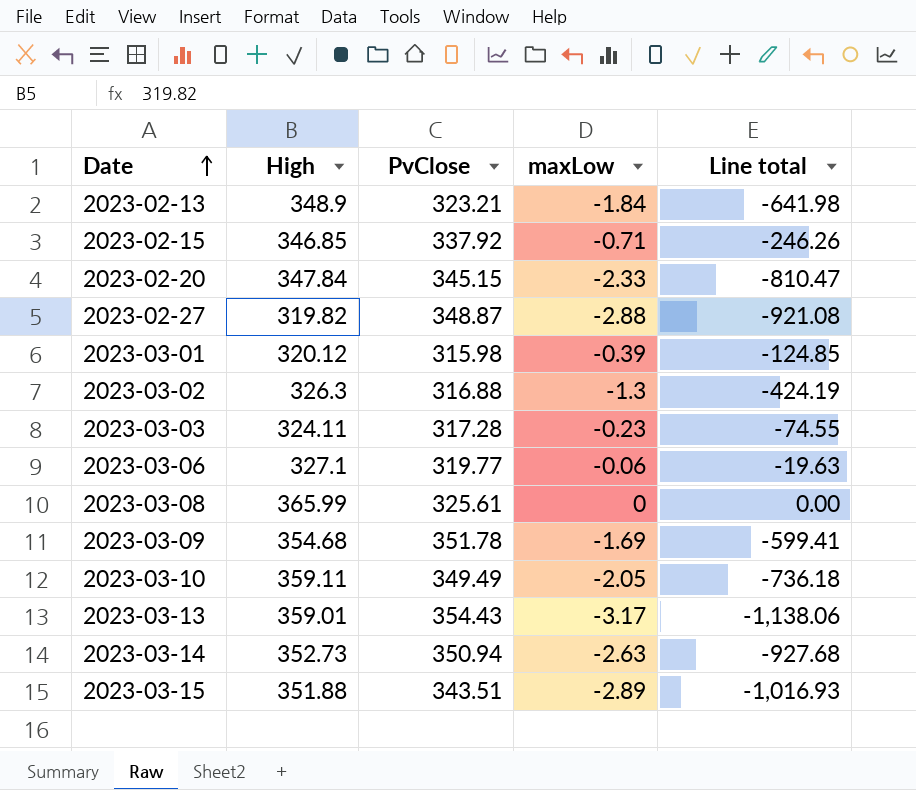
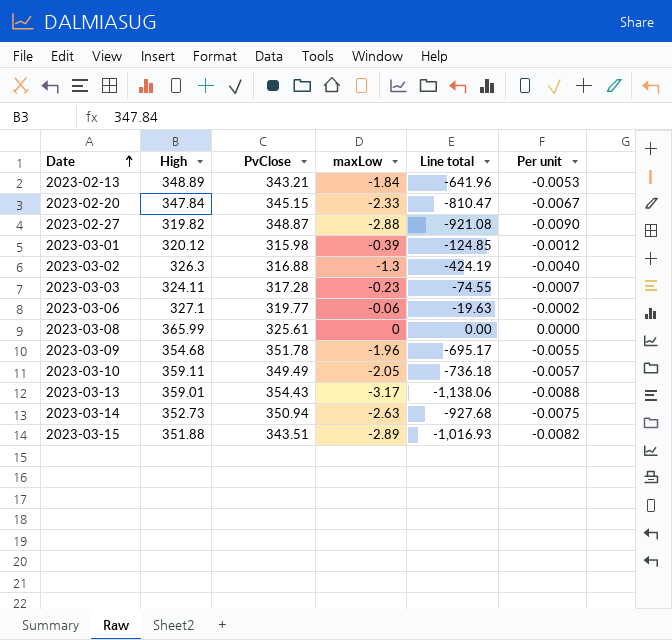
column Per unit | formula: none -> [maxLow] / [High]
row 2023-02-15: 346.85 | 337.92 | -0.71 | -246.26 -> none
2023-02-13 | High: 348.9 -> 348.89
2023-02-13 | PvClose: 323.21 -> 343.21
2023-02-13 | Line total: -641.98 -> -641.96
2023-03-09 | maxLow: -1.69 -> -1.96
2023-03-09 | Line total: -599.41 -> -695.17

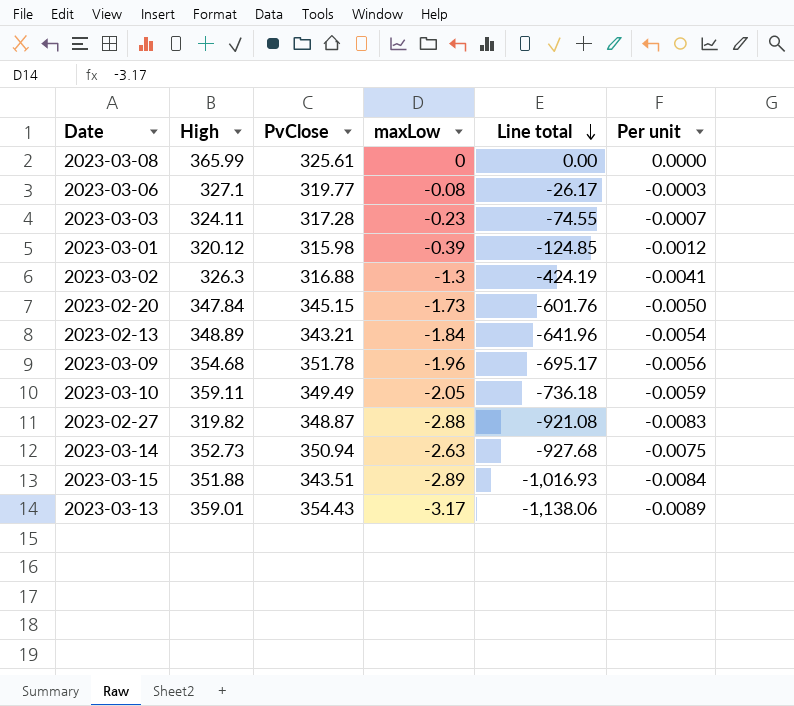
row order: Date ascending -> Line total descending
column Per unit | formula: [maxLow] / [High] -> [maxLow] / [PvClose]
2023-03-06 | maxLow: -0.06 -> -0.08
2023-03-06 | Line total: -19.63 -> -26.17
2023-02-20 | maxLow: -2.33 -> -1.73
2023-02-20 | Line total: -810.47 -> -601.76

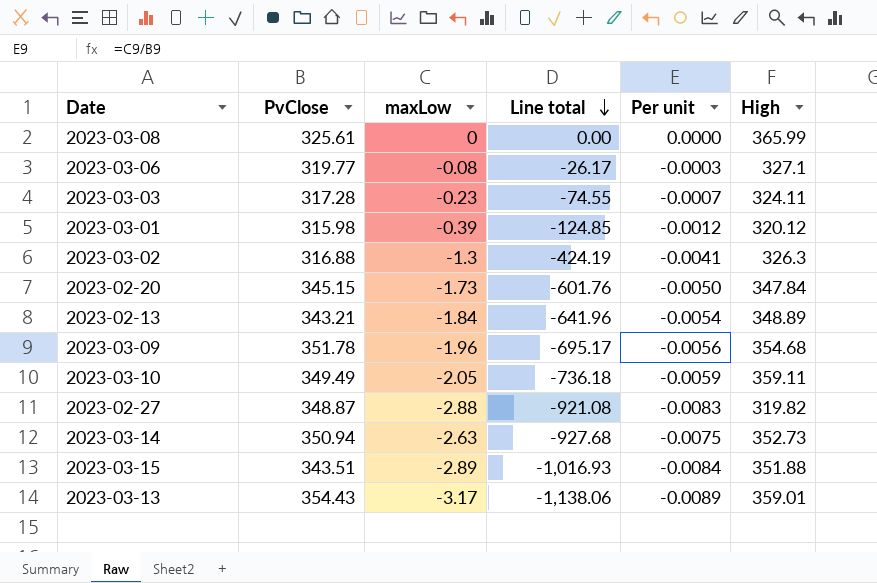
column High | position: 2 -> 6

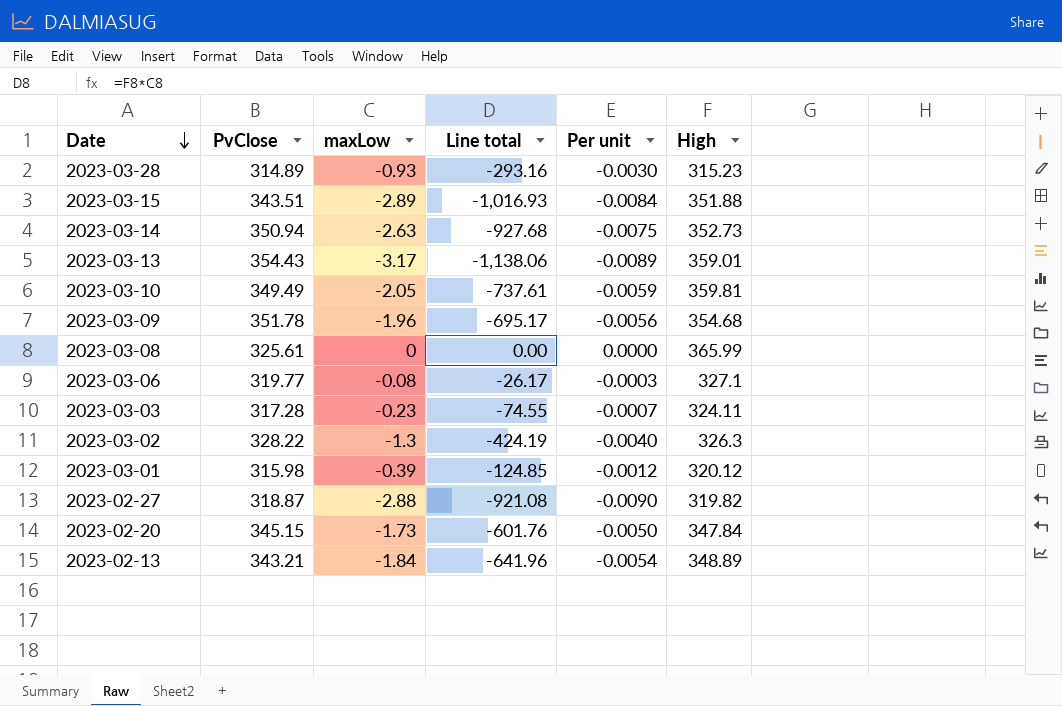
row order: Line total descending -> Date descending
row 2023-03-28: none -> 314.89 | -0.93 | -293.16 | -0.0030 | 315.23
2023-03-10 | Line total: -736.18 -> -737.61
2023-03-10 | High: 359.11 -> 359.81
2023-03-02 | PvClose: 316.88 -> 328.22
2023-03-02 | Per unit: -0.0041 -> -0.0040
2023-02-27 | PvClose: 348.87 -> 318.87
2023-02-27 | Per unit: -0.0083 -> -0.0090

